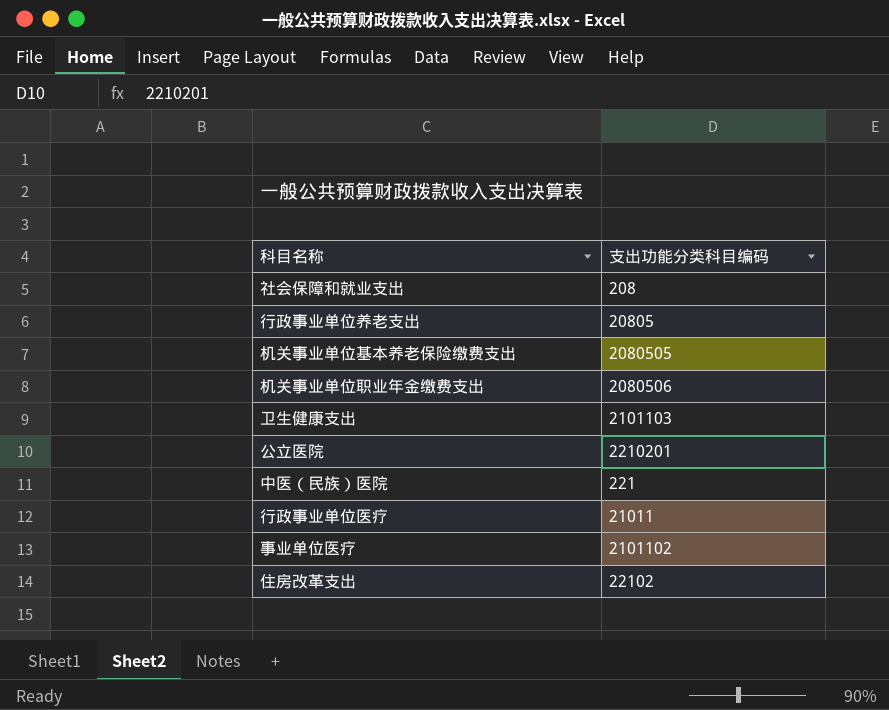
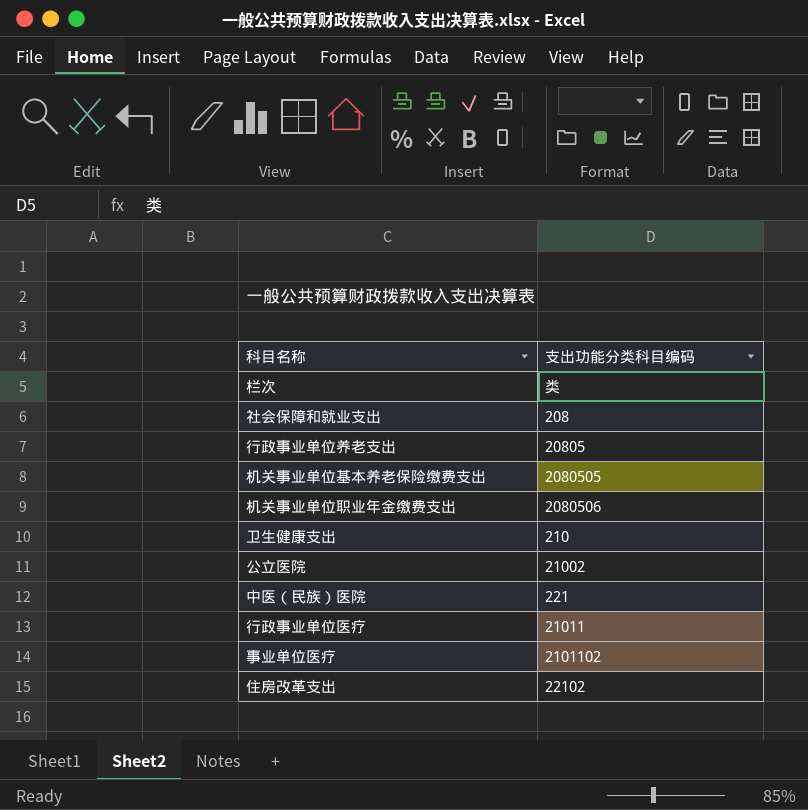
row 栏次: none -> 类
卫生健康支出 | 支出功能分类科目编码: 2101103 -> 210
公立医院 | 支出功能分类科目编码: 2210201 -> 21002

